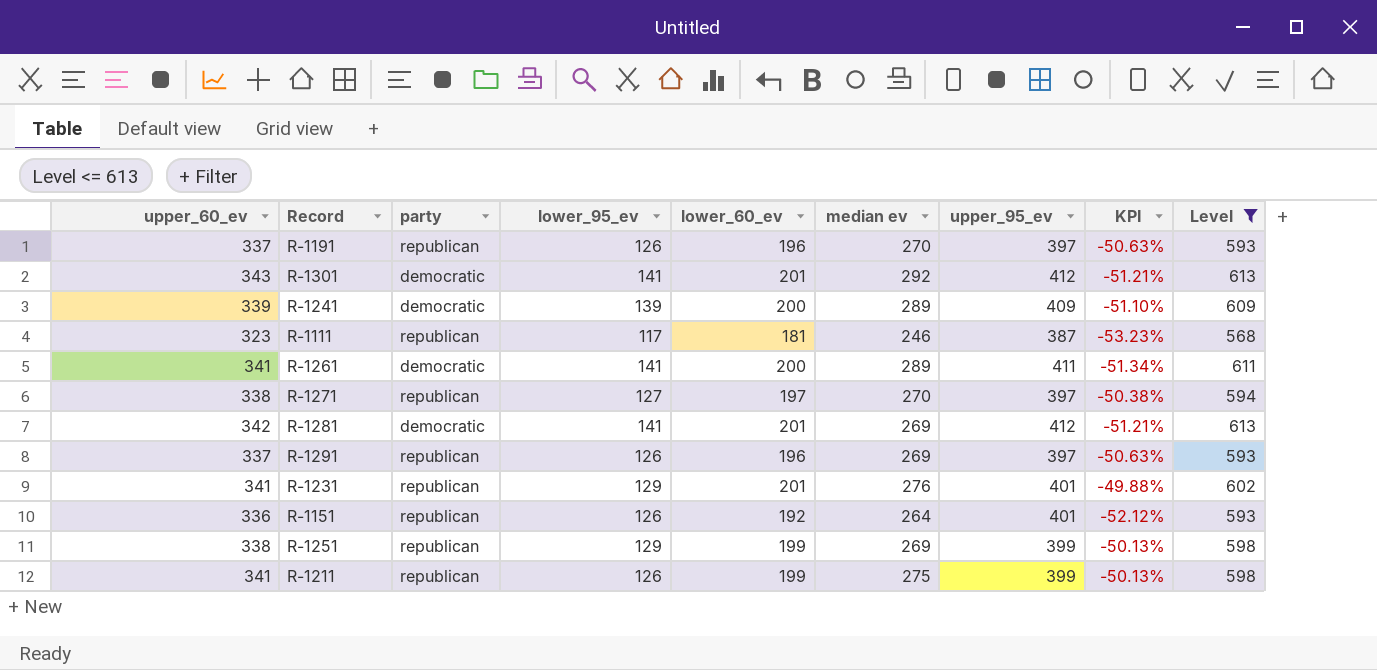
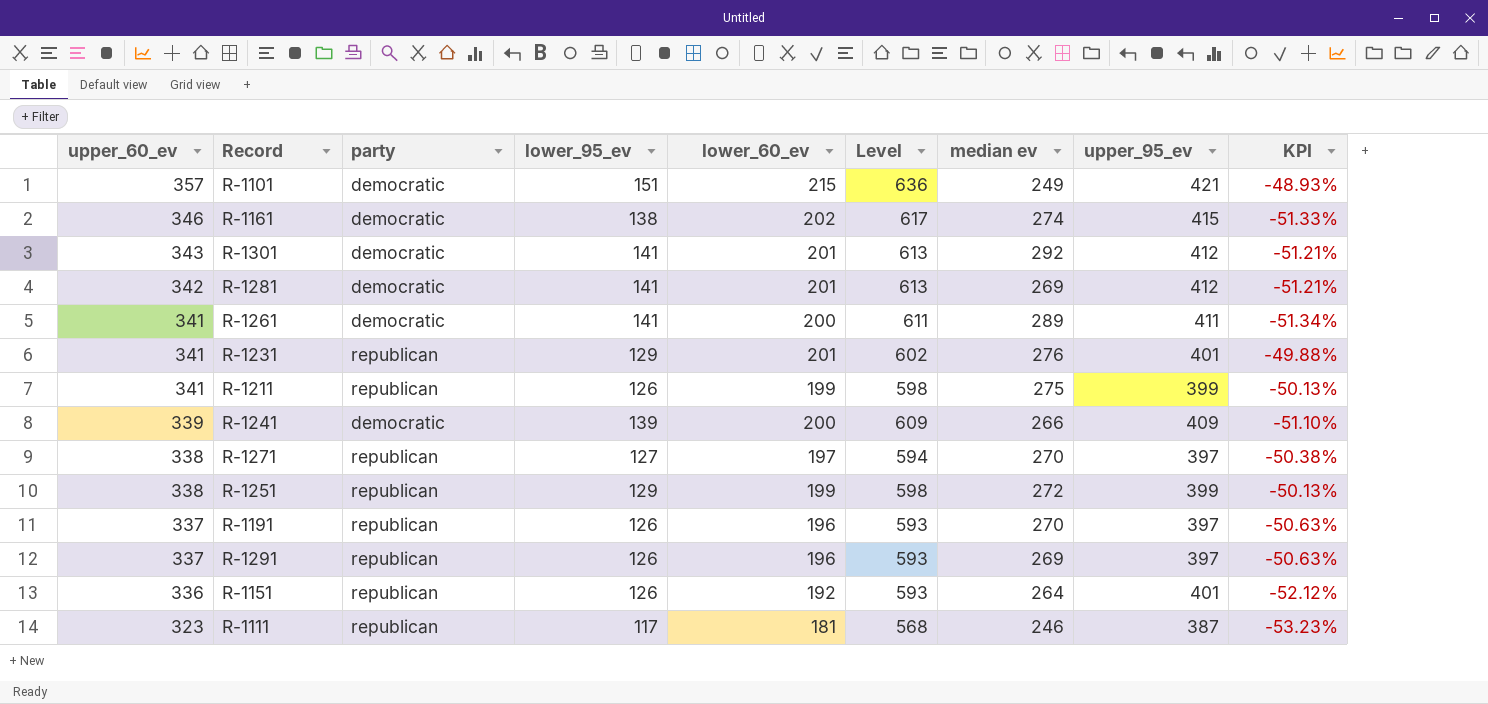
filter: Level <= 613 -> none
row order: none -> upper_60_ev descending
column Level | position: 9 -> 6
R-1241 | median ev: 289 -> 266
R-1251 | median ev: 269 -> 272

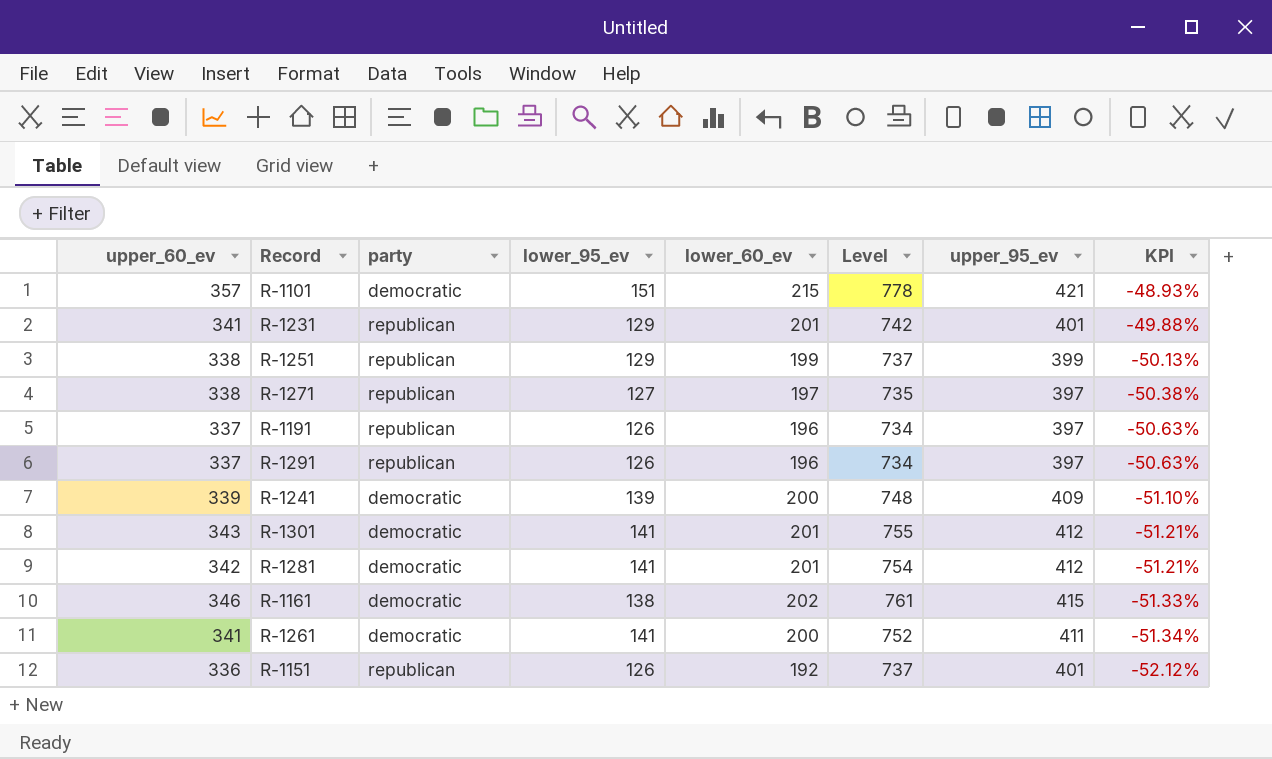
row order: upper_60_ev descending -> KPI descending
column median ev | position: 7 -> none
column Level | formula: [lower_60_ev] + [upper_95_ev] -> [upper_60_ev] + [upper_95_ev]
row R-1211: 341 | republican | 126 | 199 | 598 | 275 | 399 | -50.13% -> none
row R-1111: 323 | republican | 117 | 181 | 568 | 246 | 387 | -53.23% -> none

